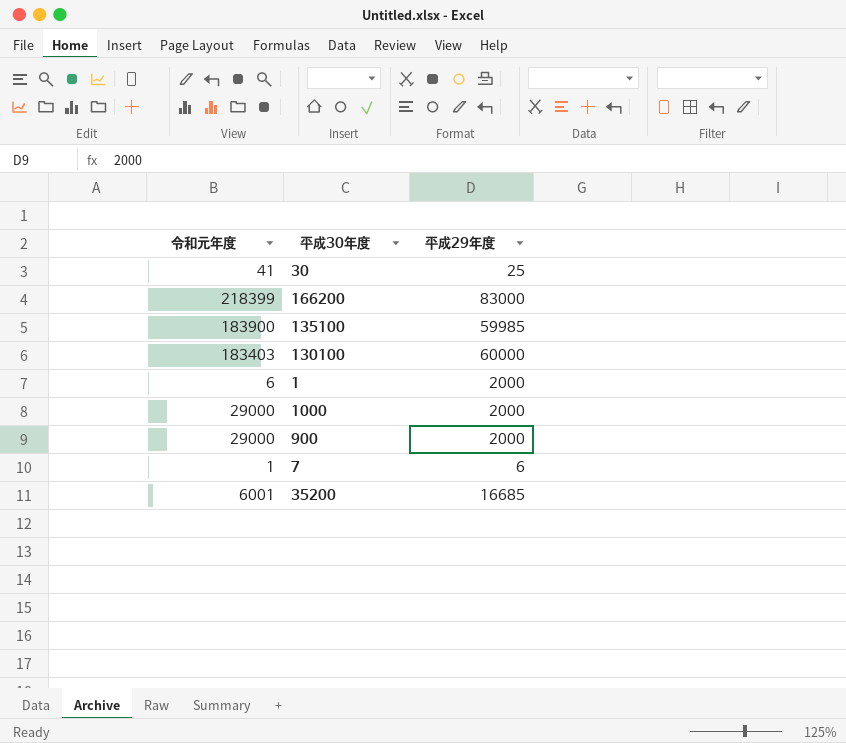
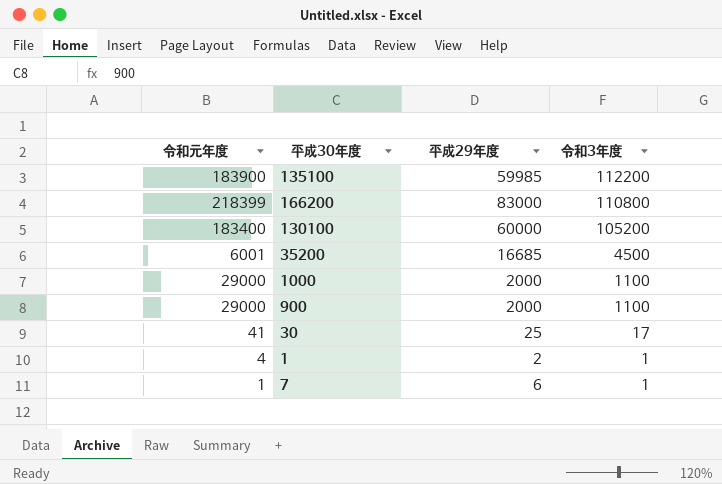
row order: none -> 令和3年度 descending
column 令和3年度 | position: none -> 4
130100 | 令和元年度: 183403 -> 183400
1 | 令和元年度: 6 -> 4
1 | 平成29年度: 2000 -> 2

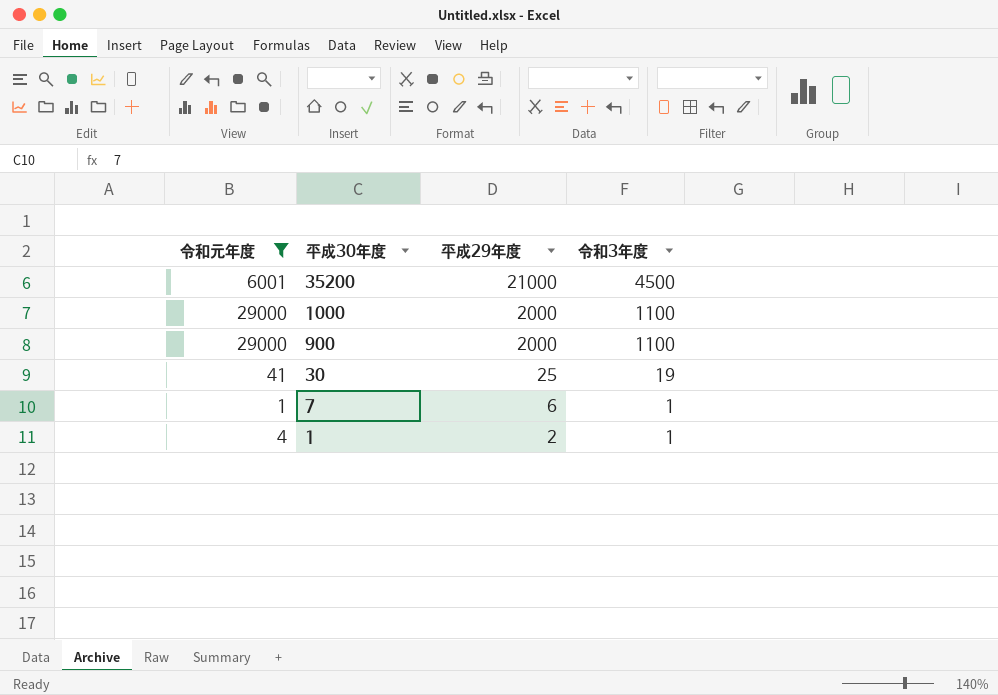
filter: none -> 令和元年度 <= 29000
row order: 令和3年度 descending -> 平成30年度 descending
35200 | 平成29年度: 16685 -> 21000
30 | 令和3年度: 17 -> 19

